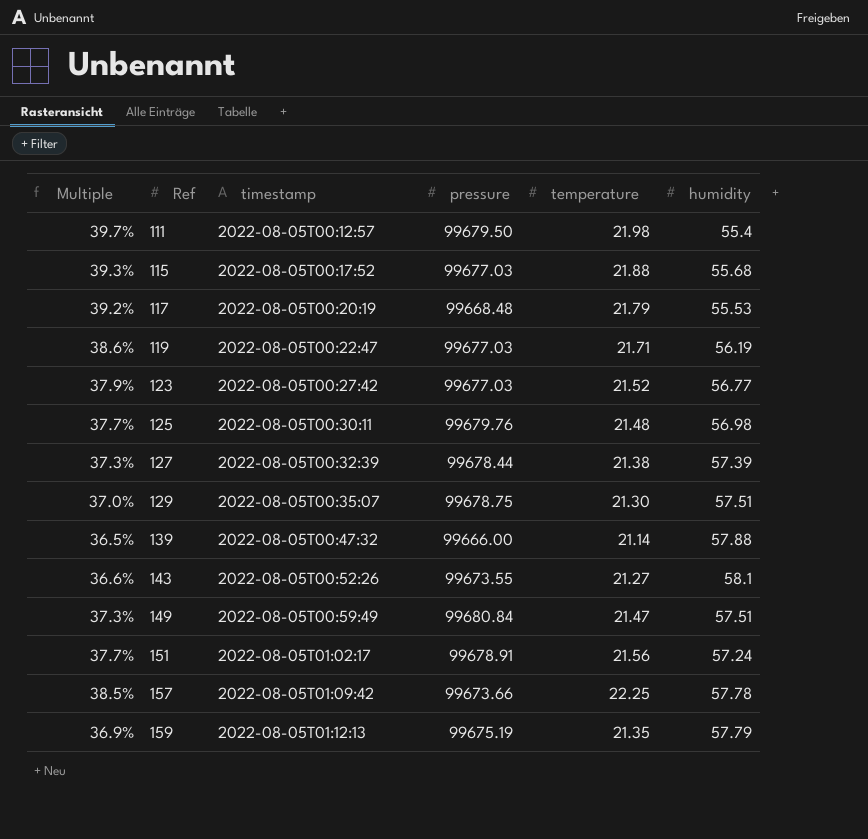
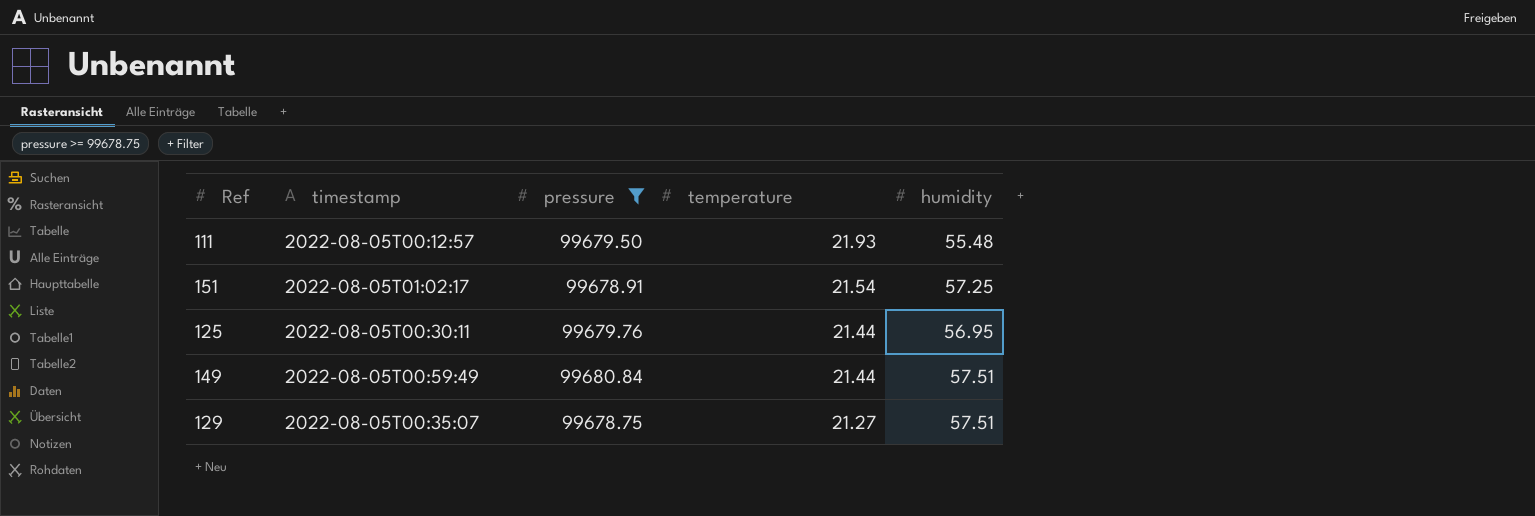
filter: none -> pressure >= 99678.75
row order: Ref ascending -> temperature descending
column Multiple | formula: [temperature] / [humidity] -> none
111 | temperature: 21.98 -> 21.93
111 | humidity: 55.4 -> 55.48
151 | temperature: 21.56 -> 21.54
151 | humidity: 57.24 -> 57.25
125 | temperature: 21.48 -> 21.44
125 | humidity: 56.98 -> 56.95
149 | temperature: 21.47 -> 21.44
129 | temperature: 21.30 -> 21.27

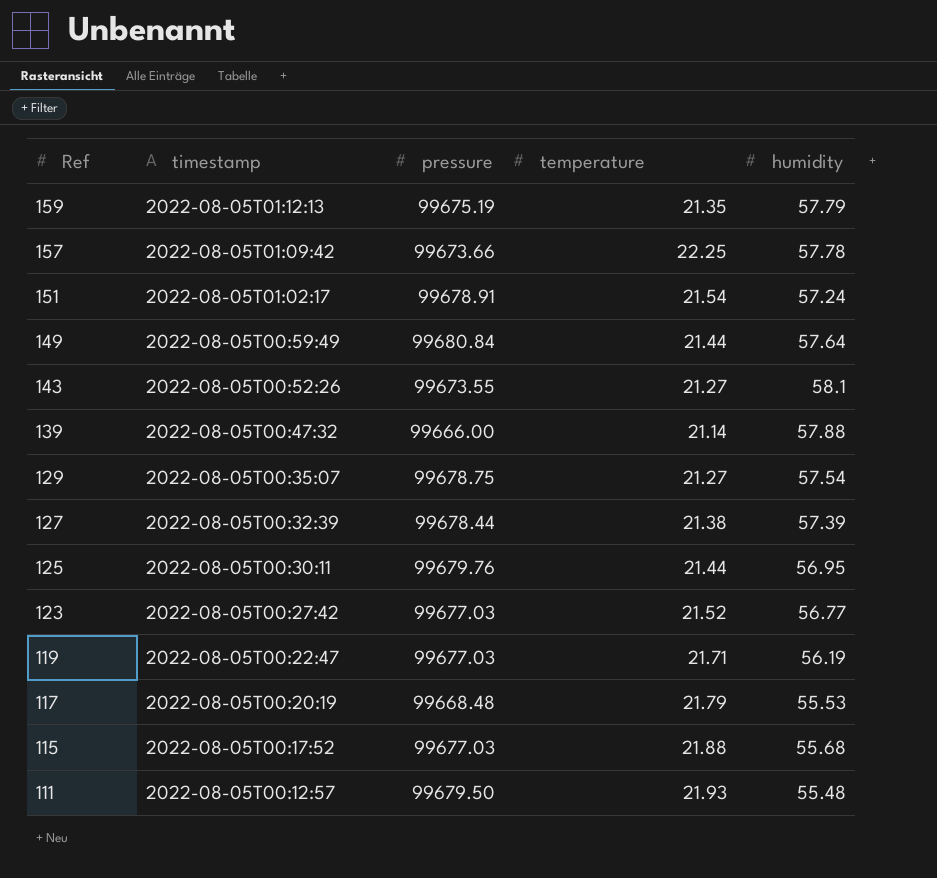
filter: pressure >= 99678.75 -> none
row order: temperature descending -> Ref descending
151 | humidity: 57.25 -> 57.24
149 | humidity: 57.51 -> 57.64
129 | humidity: 57.51 -> 57.54

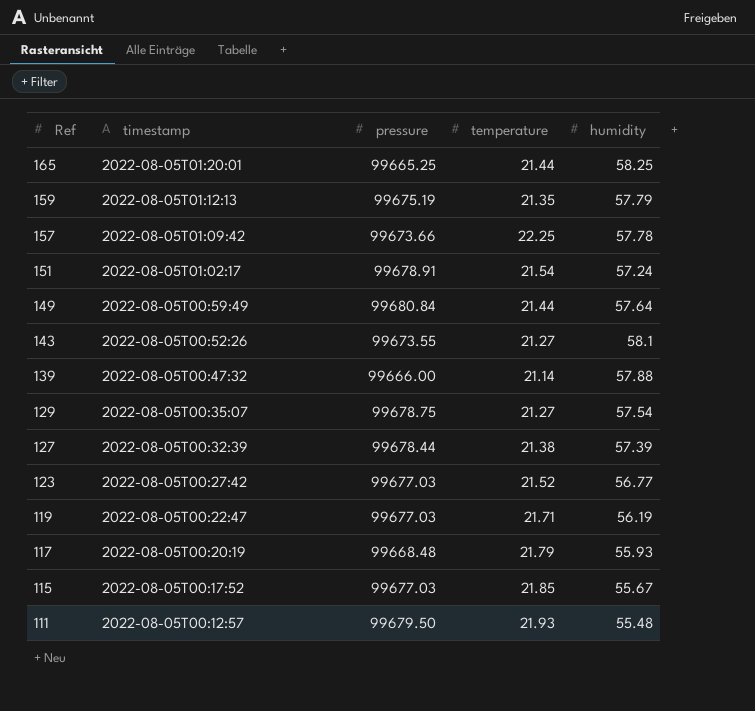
row 125: 2022-08-05T00:30:11 | 99679.76 | 21.44 | 56.95 -> none
row 165: none -> 2022-08-05T01:20:01 | 99665.25 | 21.44 | 58.25
117 | humidity: 55.53 -> 55.93
115 | temperature: 21.88 -> 21.85
115 | humidity: 55.68 -> 55.67

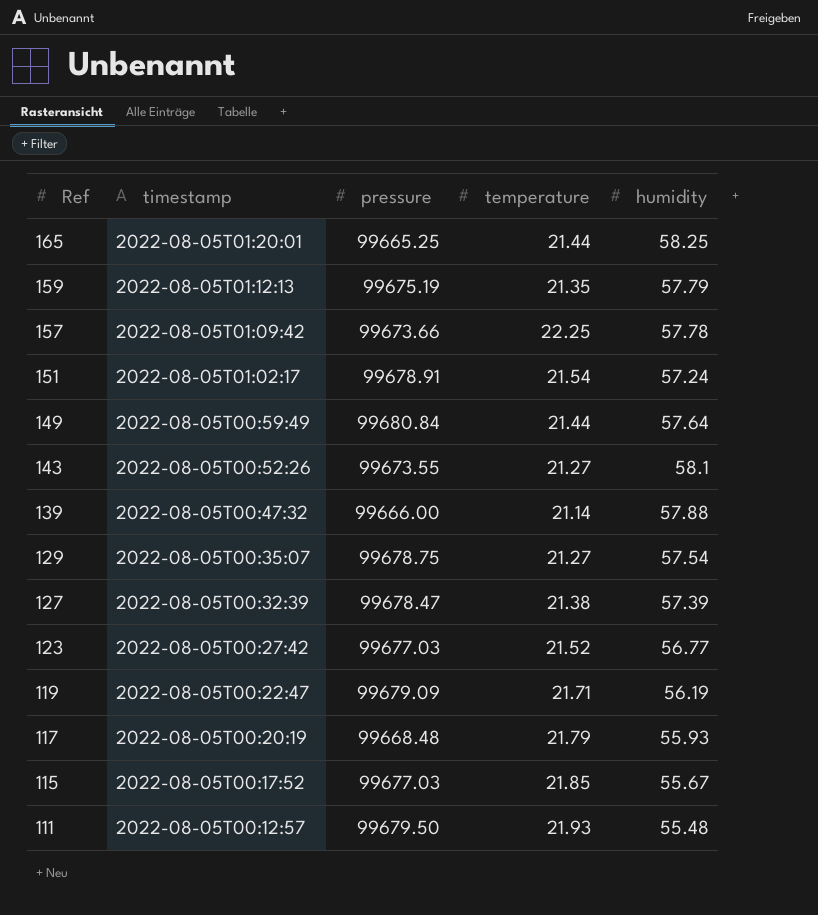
127 | pressure: 99678.44 -> 99678.47
119 | pressure: 99677.03 -> 99679.09

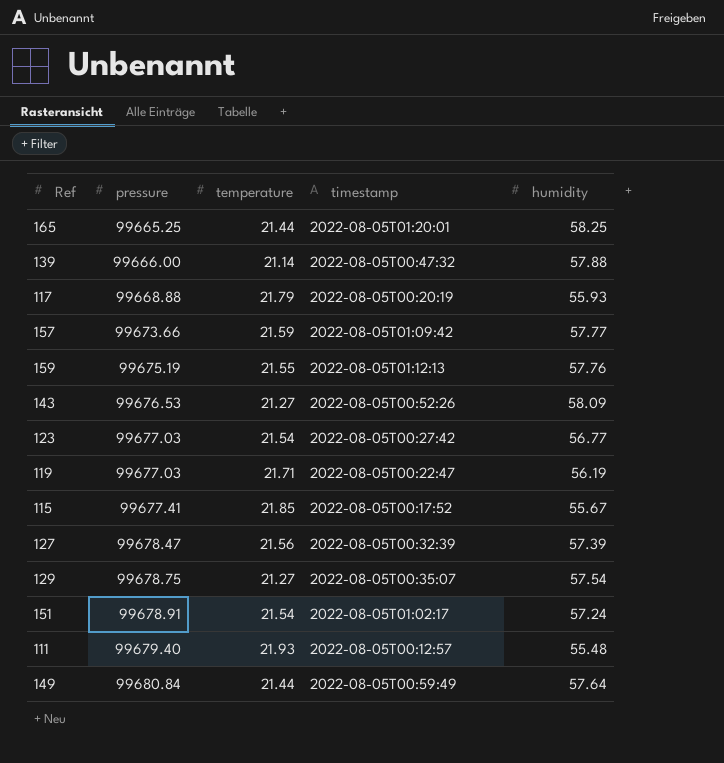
row order: Ref descending -> pressure ascending
column timestamp | position: 2 -> 4
117 | pressure: 99668.48 -> 99668.88
157 | temperature: 22.25 -> 21.59
157 | humidity: 57.78 -> 57.77
159 | temperature: 21.35 -> 21.55
159 | humidity: 57.79 -> 57.76
143 | pressure: 99673.55 -> 99676.53
143 | humidity: 58.1 -> 58.09
123 | temperature: 21.52 -> 21.54
119 | pressure: 99679.09 -> 99677.03
115 | pressure: 99677.03 -> 99677.41
127 | temperature: 21.38 -> 21.56
111 | pressure: 99679.50 -> 99679.40

